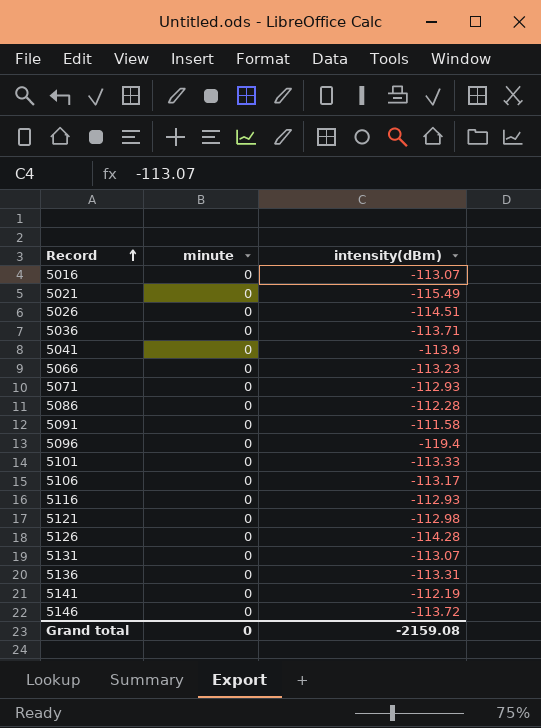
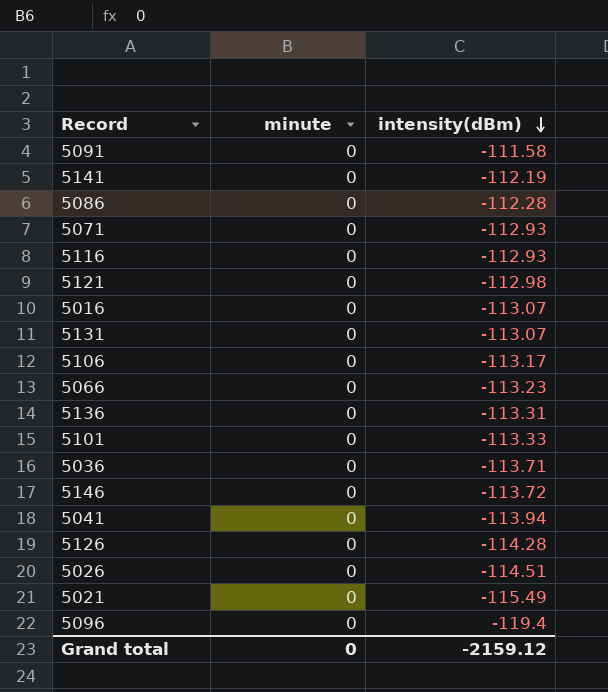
row order: Record ascending -> intensity(dBm) descending
5041 | intensity(dBm): -113.9 -> -113.94
Grand total | intensity(dBm): -2159.08 -> -2159.12

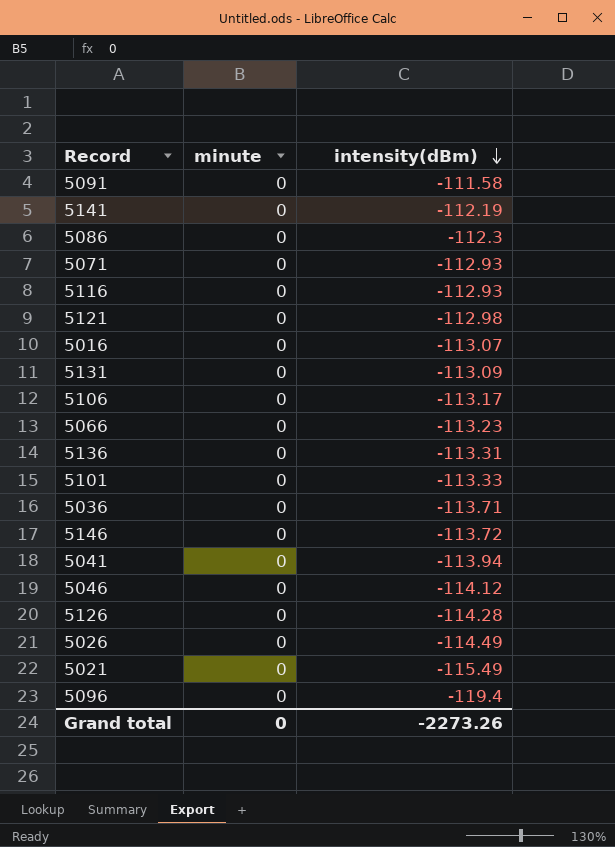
5086 | intensity(dBm): -112.28 -> -112.3
5131 | intensity(dBm): -113.07 -> -113.09
row 5046: none -> 0 | -114.12
5026 | intensity(dBm): -114.51 -> -114.49
Grand total | intensity(dBm): -2159.12 -> -2273.26

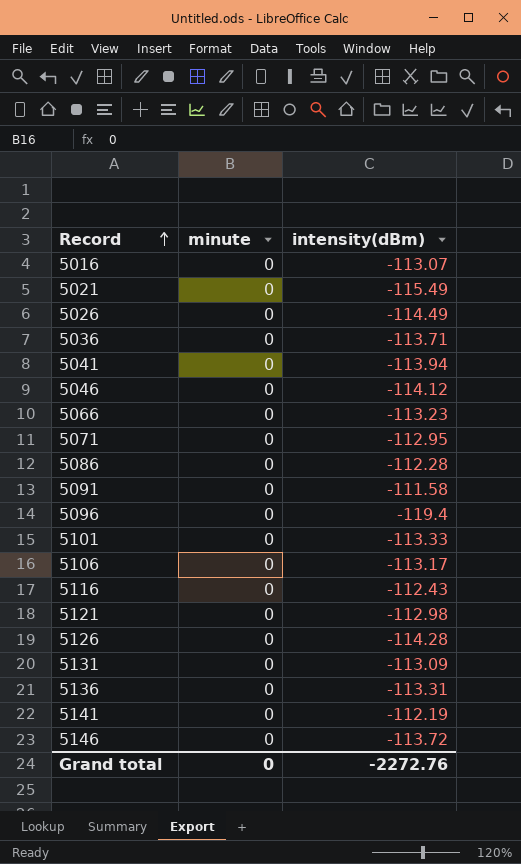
row order: intensity(dBm) descending -> Record ascending
5071 | intensity(dBm): -112.93 -> -112.95
5086 | intensity(dBm): -112.3 -> -112.28
5116 | intensity(dBm): -112.93 -> -112.43
Grand total | intensity(dBm): -2273.26 -> -2272.76

